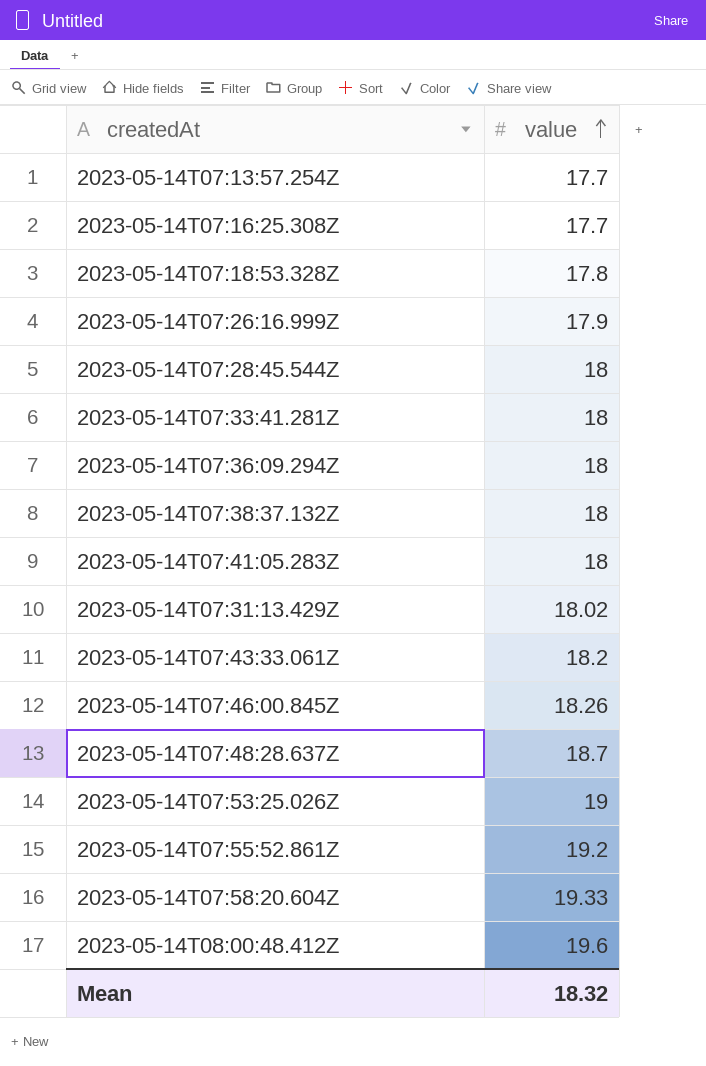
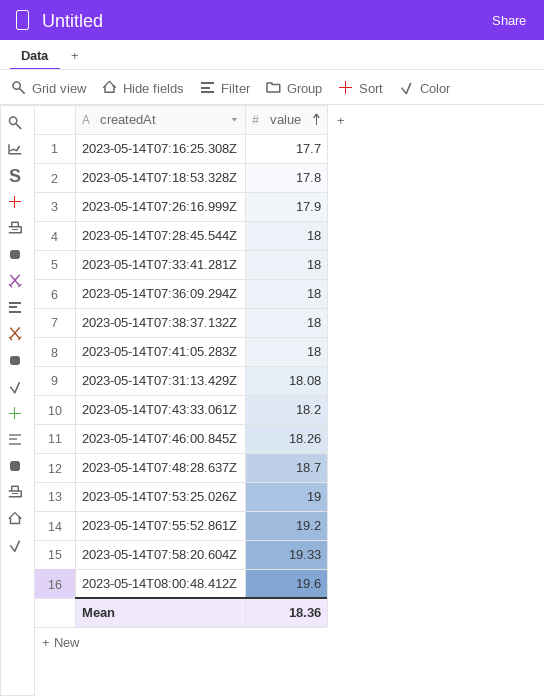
row 2023-05-14T07:13:57.254Z: 17.7 -> none
2023-05-14T07:31:13.429Z | value: 18.02 -> 18.08
Mean | value: 18.32 -> 18.36

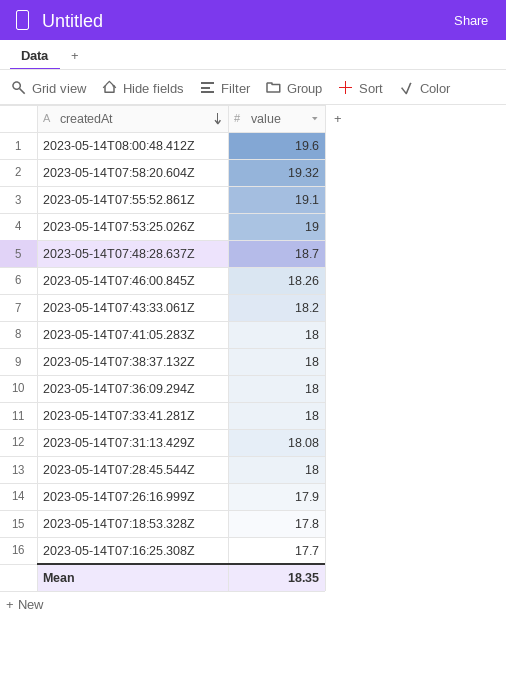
row order: value ascending -> createdAt descending
2023-05-14T07:58:20.604Z | value: 19.33 -> 19.32
2023-05-14T07:55:52.861Z | value: 19.2 -> 19.1
Mean | value: 18.36 -> 18.35

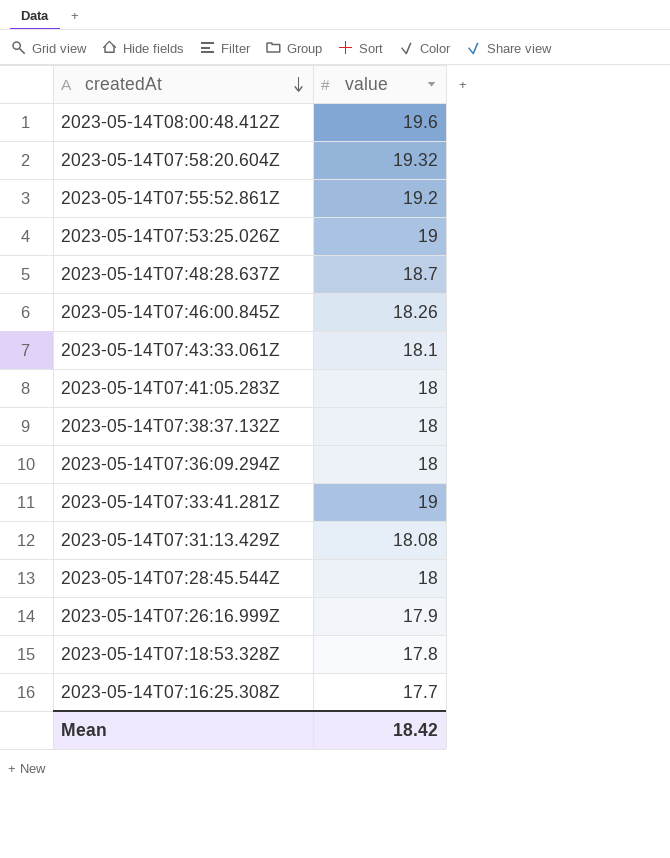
2023-05-14T07:55:52.861Z | value: 19.1 -> 19.2
2023-05-14T07:43:33.061Z | value: 18.2 -> 18.1
2023-05-14T07:33:41.281Z | value: 18 -> 19
Mean | value: 18.35 -> 18.42

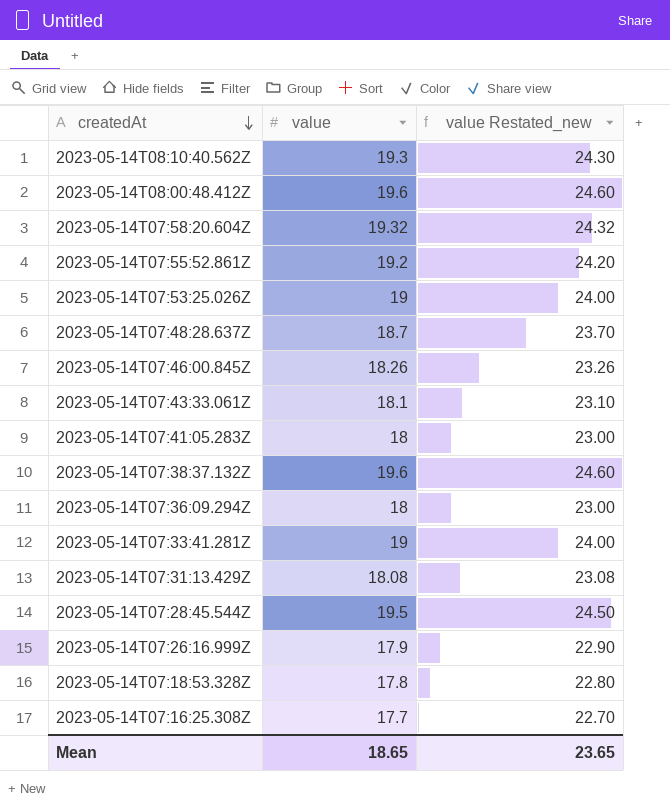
column value Restated_new | formula: none -> [value] + 5
row 2023-05-14T08:10:40.562Z: none -> 19.3 | 24.30
2023-05-14T07:38:37.132Z | value: 18 -> 19.6
2023-05-14T07:28:45.544Z | value: 18 -> 19.5
Mean | value: 18.42 -> 18.65

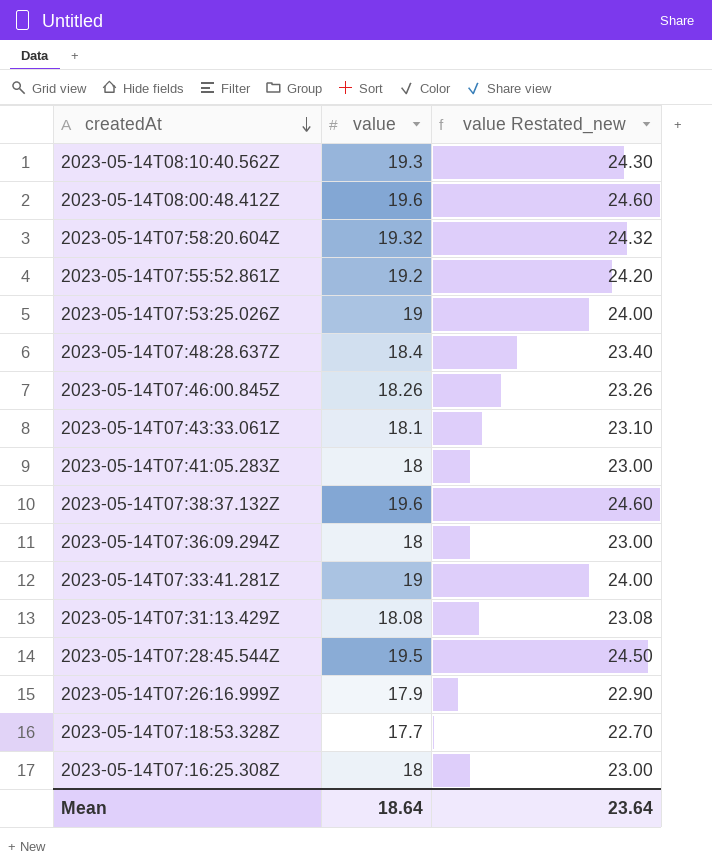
2023-05-14T07:48:28.637Z | value: 18.7 -> 18.4
2023-05-14T07:48:28.637Z | value Restated_new: 23.70 -> 23.40
2023-05-14T07:18:53.328Z | value: 17.8 -> 17.7
2023-05-14T07:18:53.328Z | value Restated_new: 22.80 -> 22.70
2023-05-14T07:16:25.308Z | value: 17.7 -> 18
2023-05-14T07:16:25.308Z | value Restated_new: 22.70 -> 23.00
Mean | value: 18.65 -> 18.64
Mean | value Restated_new: 23.65 -> 23.64

